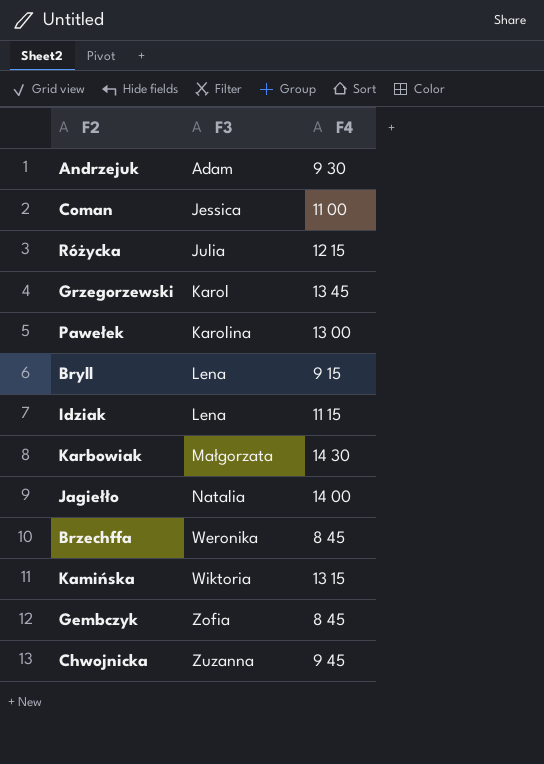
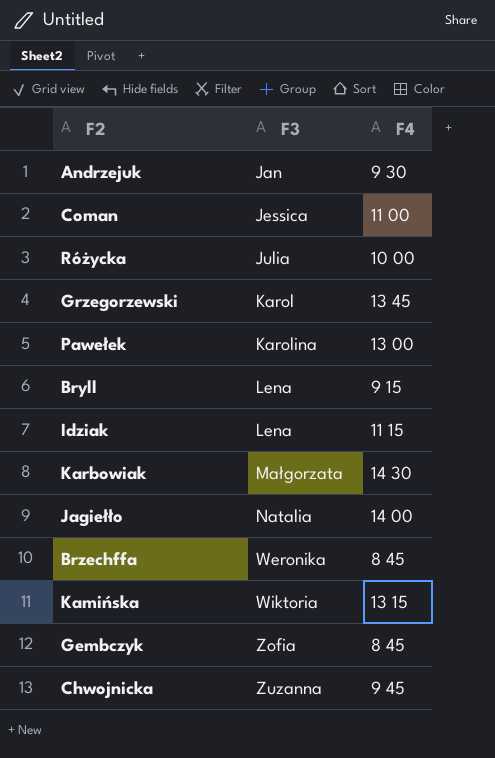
Andrzejuk | F3: Adam -> Jan
Różycka | F4: 12 15 -> 10 00

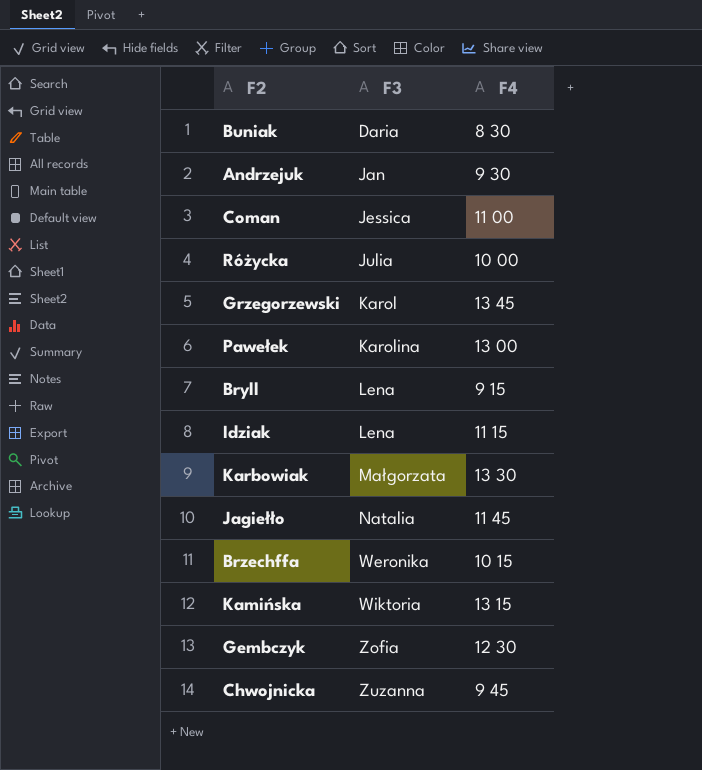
row Buniak: none -> Daria | 8 30
Karbowiak | F4: 14 30 -> 13 30
Jagiełło | F4: 14 00 -> 11 45
Brzechffa | F4: 8 45 -> 10 15
Gembczyk | F4: 8 45 -> 12 30

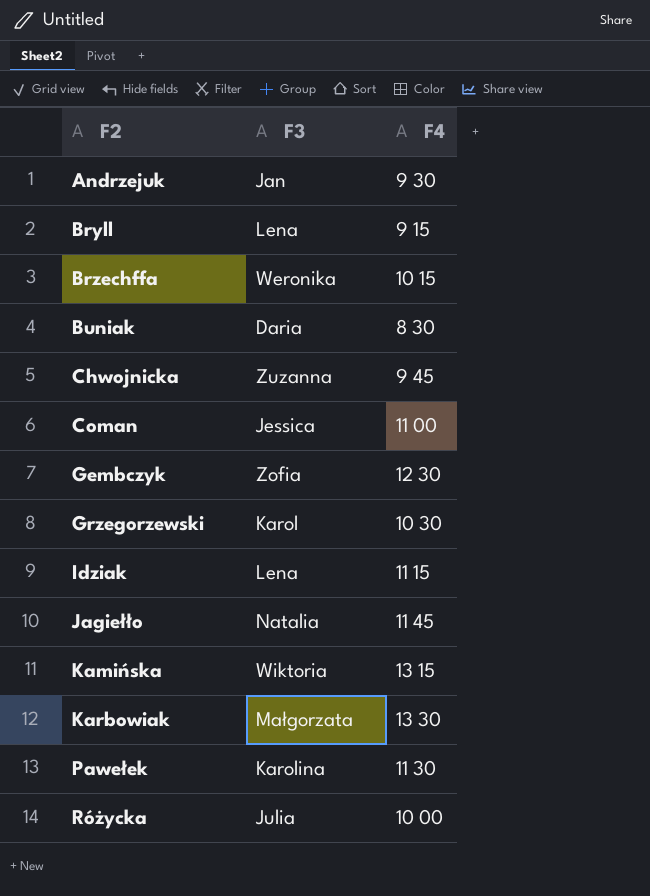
row order: F3 ascending -> F2 ascending
Grzegorzewski | F4: 13 45 -> 10 30
Pawełek | F4: 13 00 -> 11 30

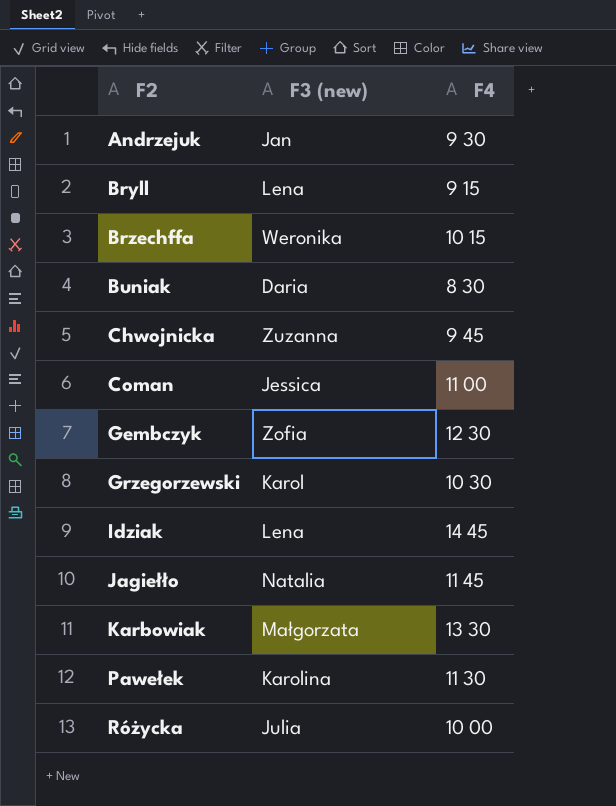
column name: F3 -> F3 (new)
row Kamińska: Wiktoria | 13 15 -> none
Idziak | F4: 11 15 -> 14 45

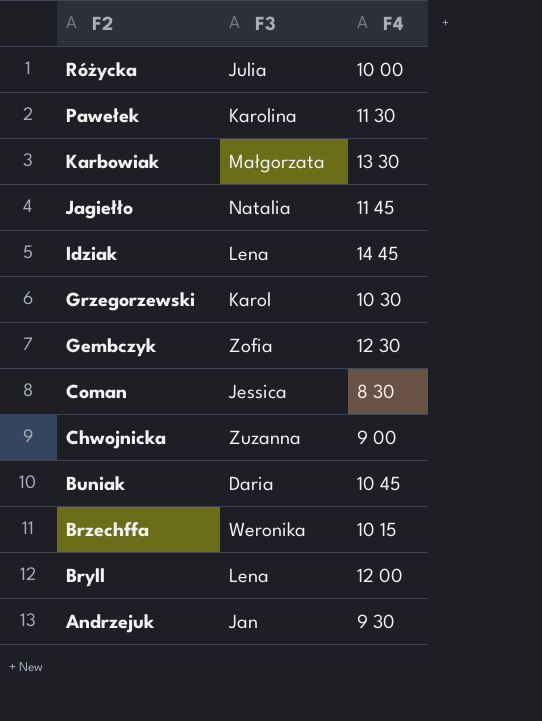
row order: F2 ascending -> F2 descending
column name: F3 (new) -> F3
Coman | F4: 11 00 -> 8 30
Chwojnicka | F4: 9 45 -> 9 00
Buniak | F4: 8 30 -> 10 45
Bryll | F4: 9 15 -> 12 00

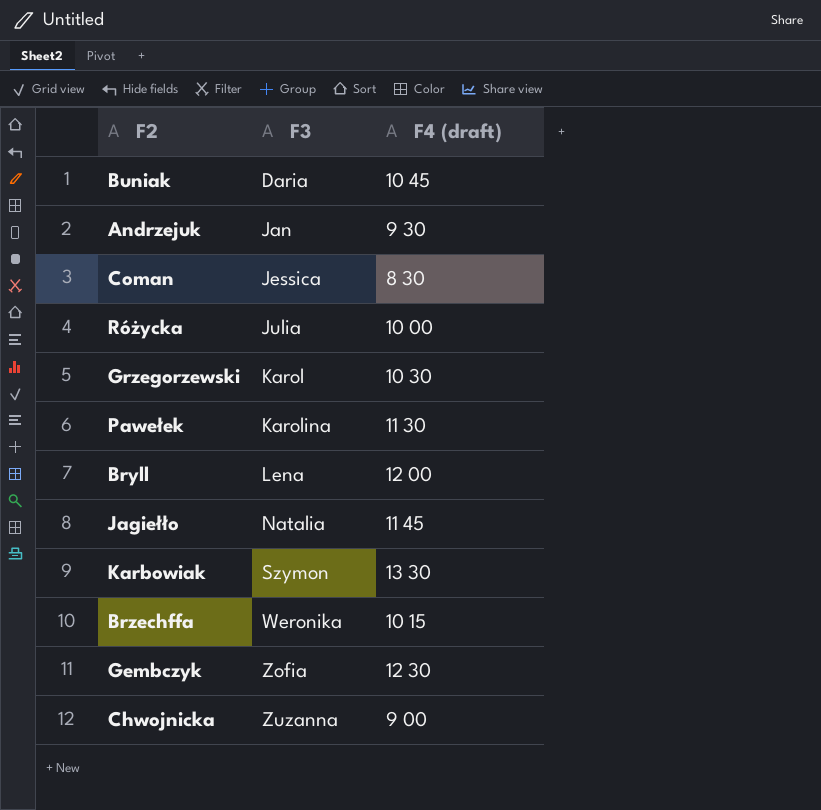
row order: F2 descending -> F3 ascending
column name: F4 -> F4 (draft)
row Idziak: Lena | 14 45 -> none
Karbowiak | F3: Małgorzata -> Szymon

